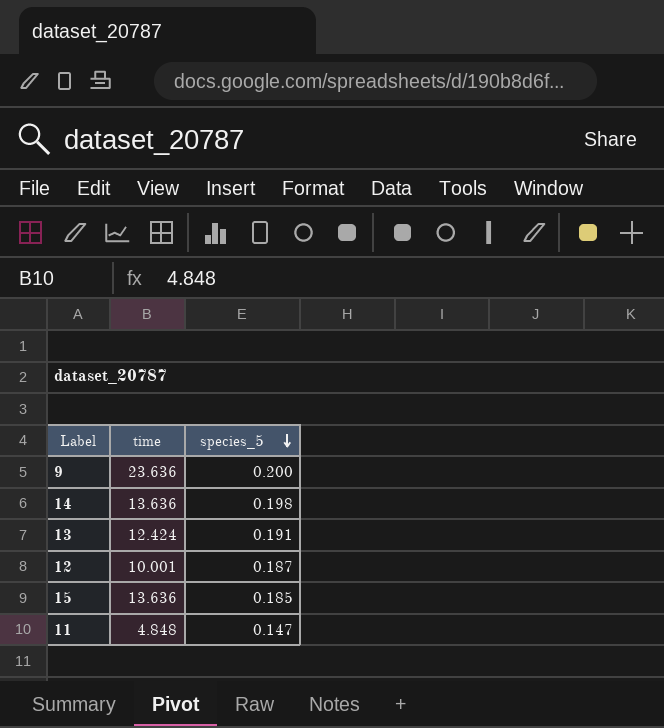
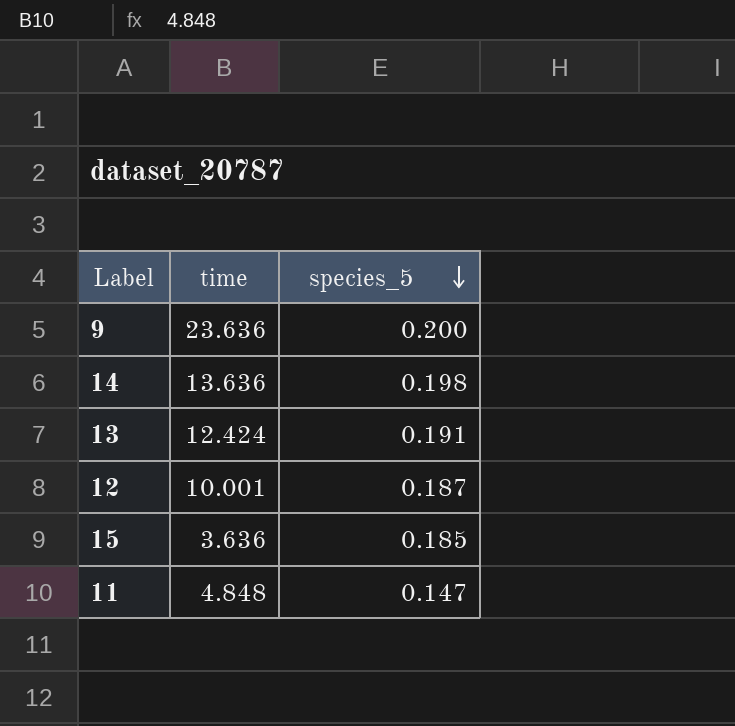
15 | time: 13.636 -> 3.636

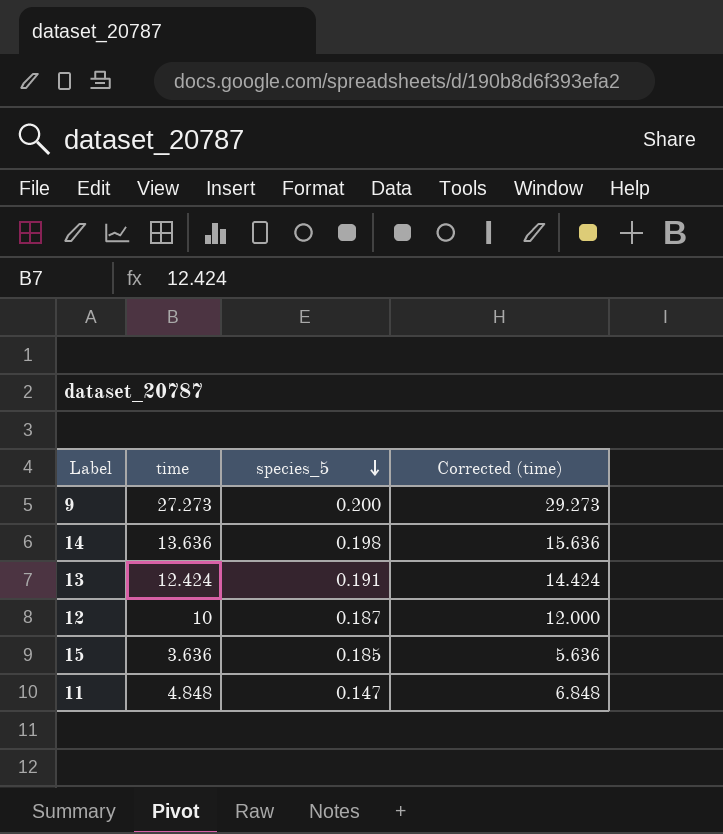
column Corrected (time) | formula: none -> [time] + 2
9 | time: 23.636 -> 27.273
12 | time: 10.001 -> 10

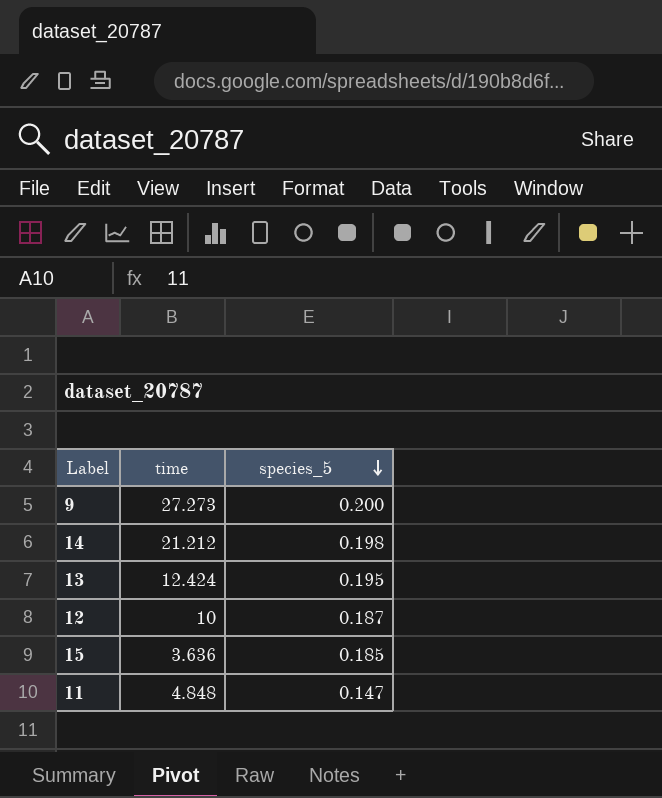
column Corrected (time) | formula: [time] + 2 -> none
14 | time: 13.636 -> 21.212
13 | species_5: 0.191 -> 0.195

